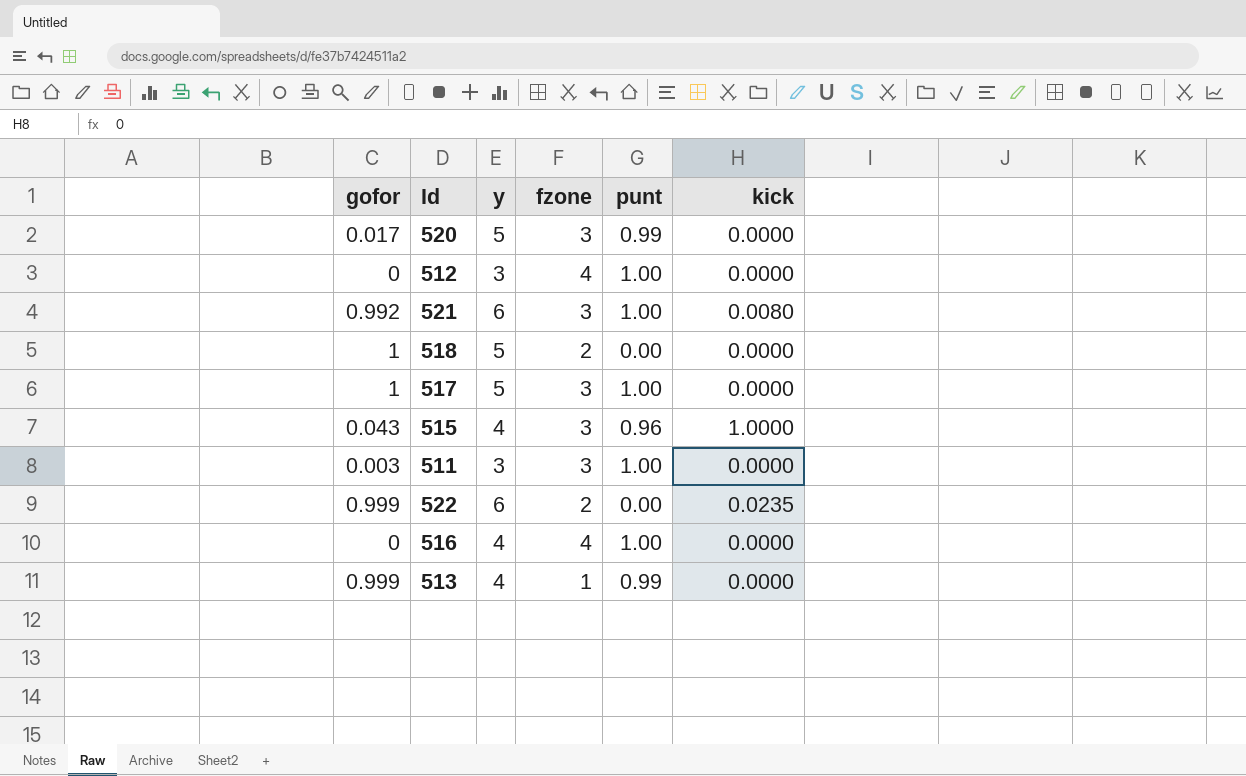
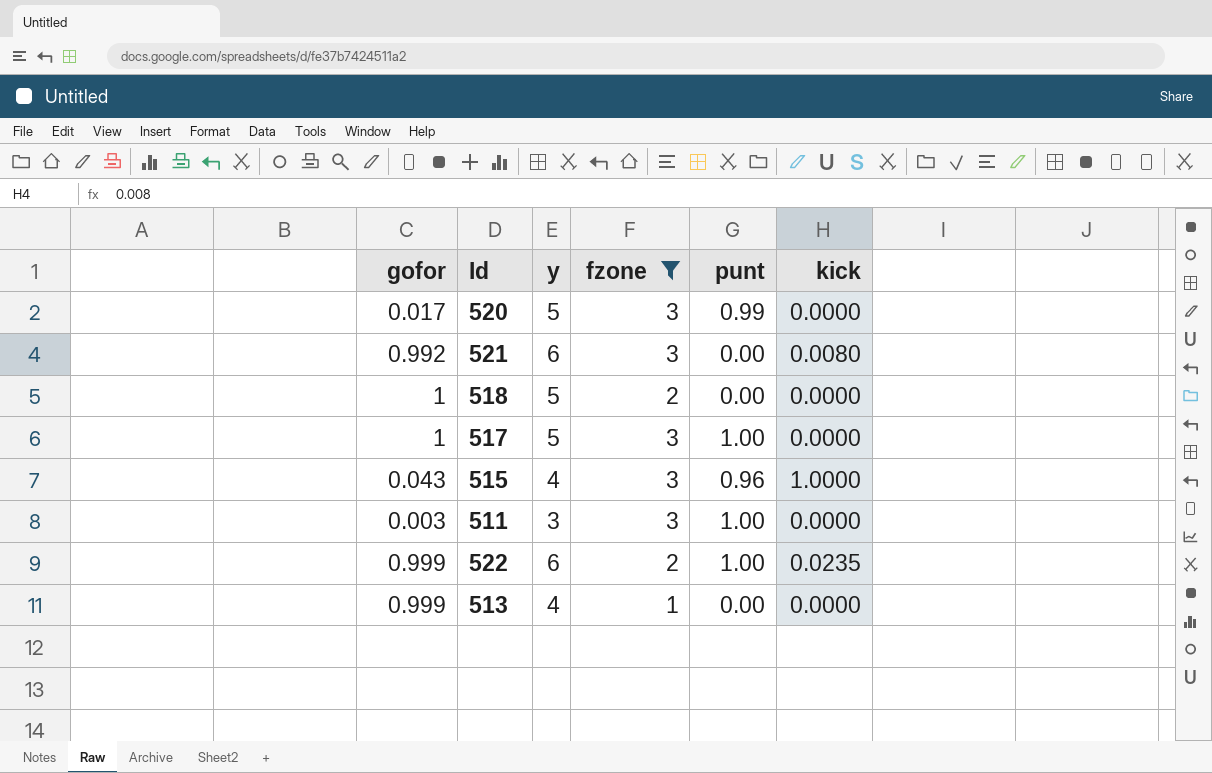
filter: none -> fzone != 4
521 | punt: 1.00 -> 0.00
522 | punt: 0.00 -> 1.00
513 | punt: 0.99 -> 0.00

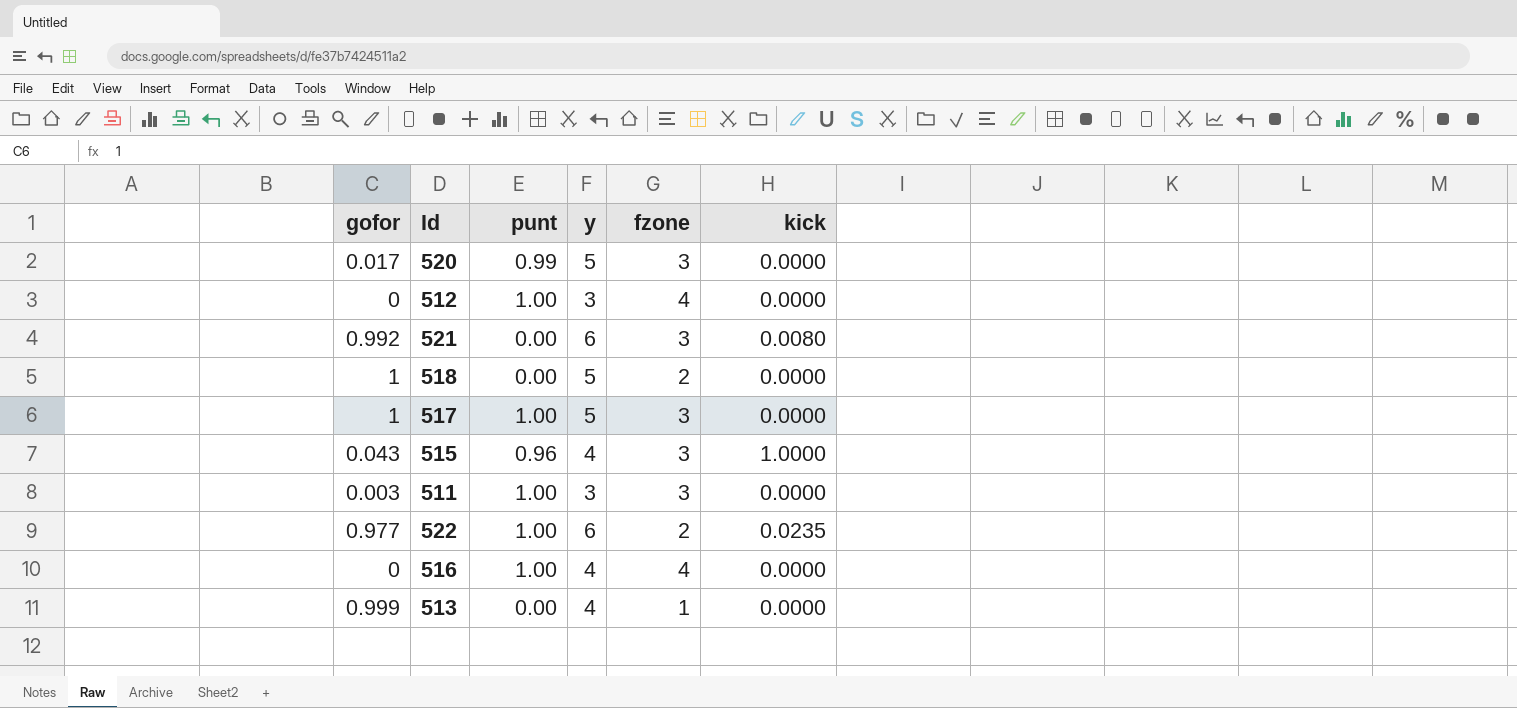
filter: fzone != 4 -> none
column punt | position: 5 -> 3
522 | gofor: 0.999 -> 0.977

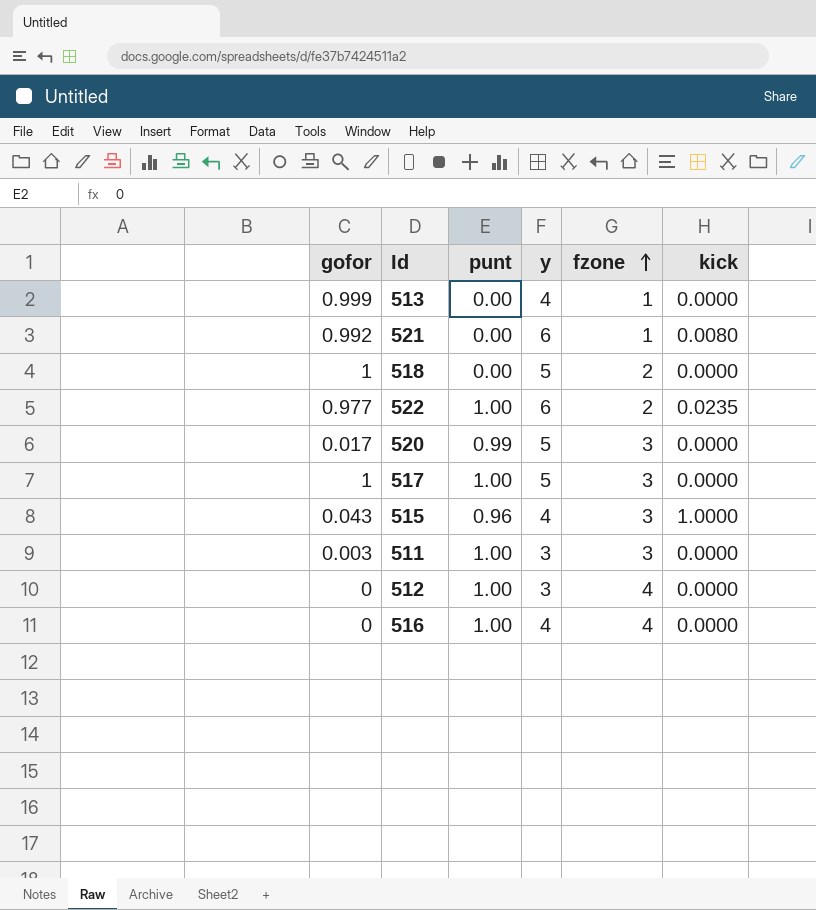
row order: none -> fzone ascending
521 | fzone: 3 -> 1

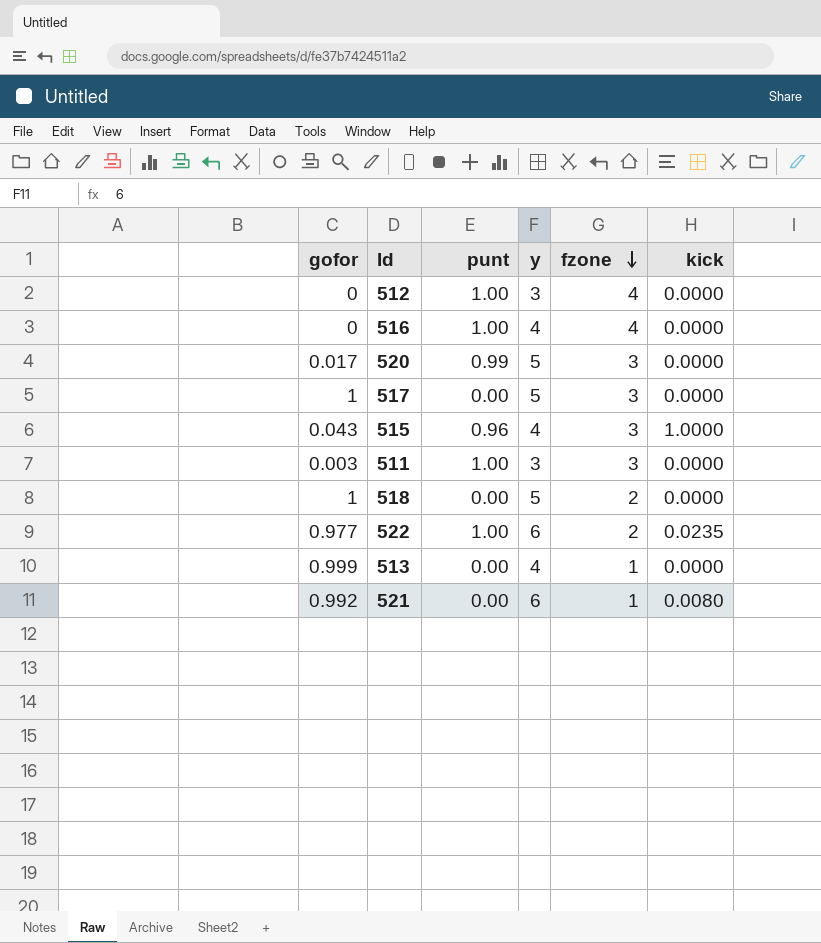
row order: fzone ascending -> fzone descending
517 | punt: 1.00 -> 0.00

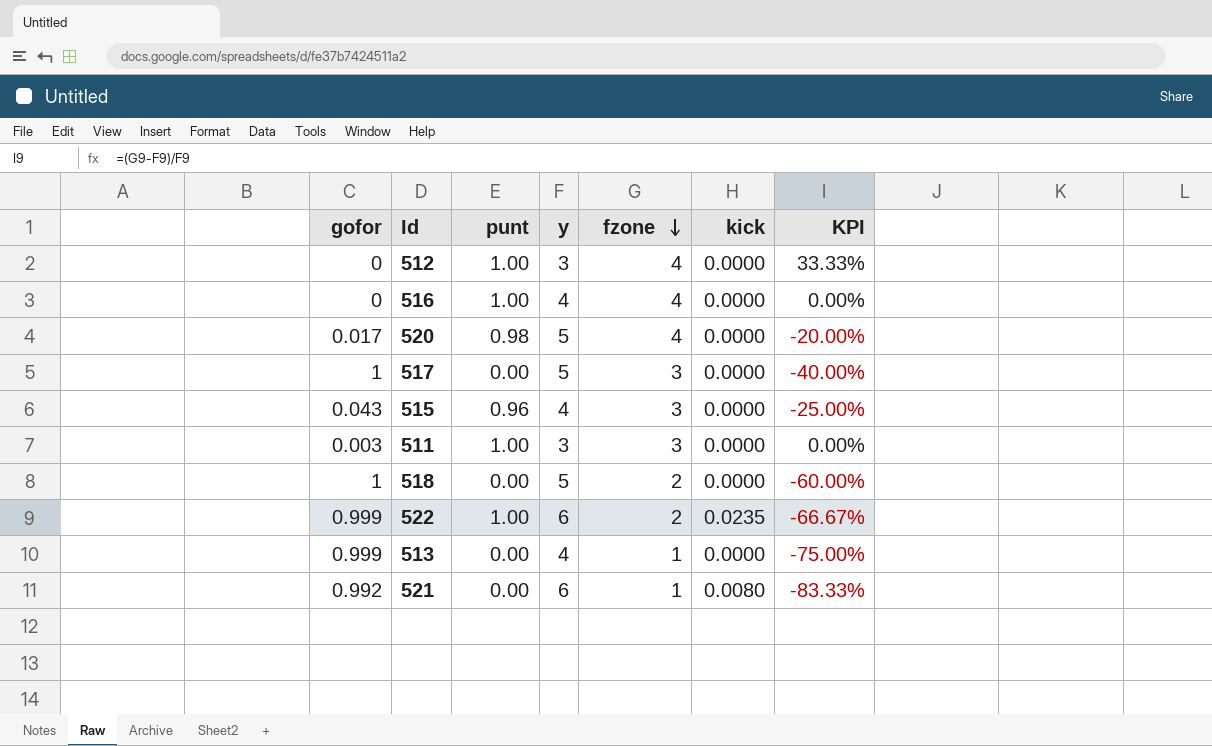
column KPI | formula: none -> ([fzone] - [y]) / [y]
520 | punt: 0.99 -> 0.98
520 | fzone: 3 -> 4
515 | kick: 1.0000 -> 0.0000
522 | gofor: 0.977 -> 0.999

